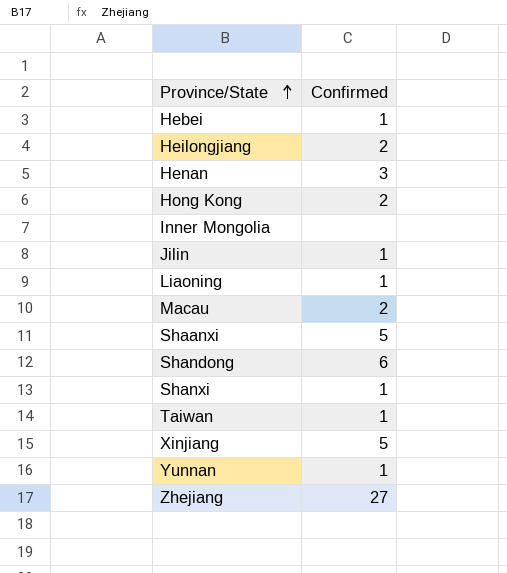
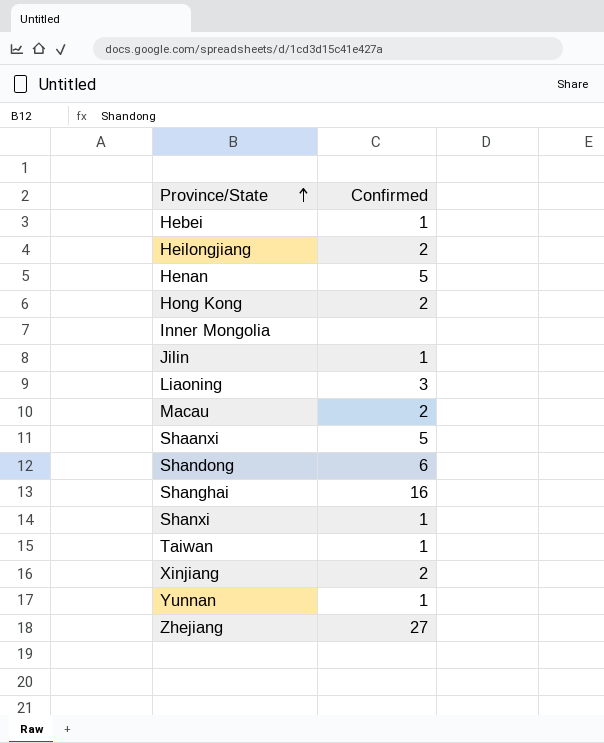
Henan | Confirmed: 3 -> 5
Liaoning | Confirmed: 1 -> 3
row Shanghai: none -> 16
Xinjiang | Confirmed: 5 -> 2

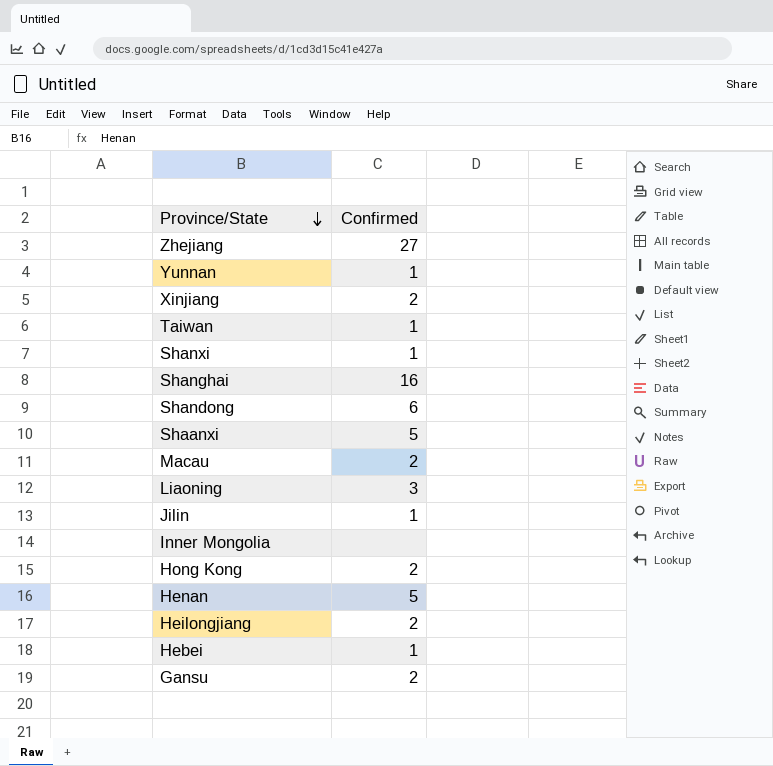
row order: Province/State ascending -> Province/State descending
row Gansu: none -> 2

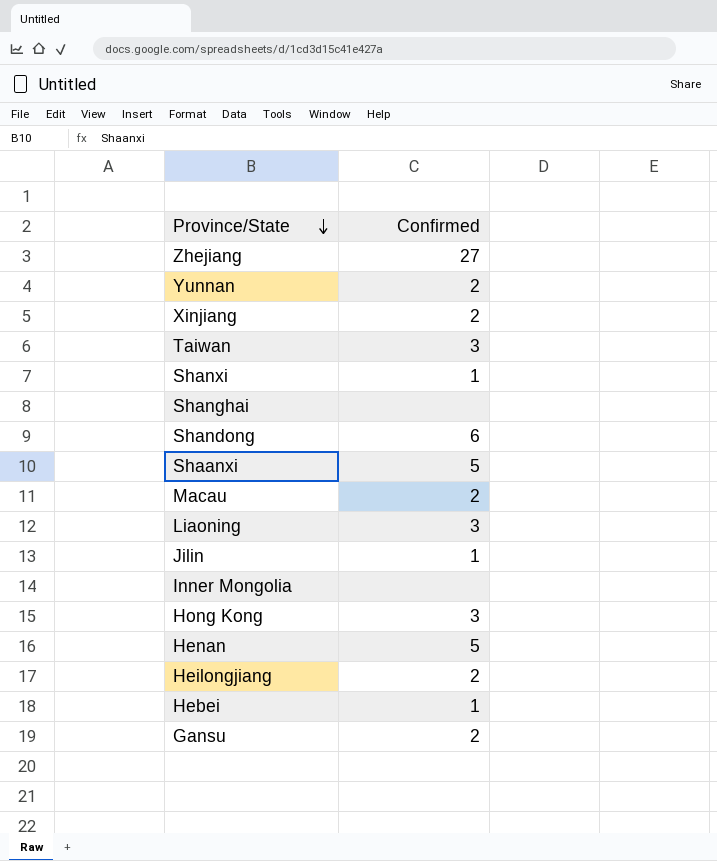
Yunnan | Confirmed: 1 -> 2
Taiwan | Confirmed: 1 -> 3
Shanghai | Confirmed: 16 -> none
Hong Kong | Confirmed: 2 -> 3

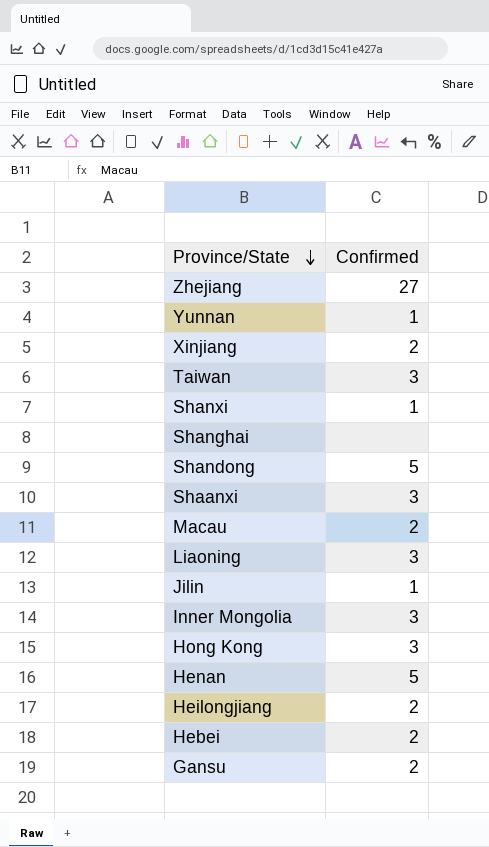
Yunnan | Confirmed: 2 -> 1
Shandong | Confirmed: 6 -> 5
Shaanxi | Confirmed: 5 -> 3
Inner Mongolia | Confirmed: none -> 3
Hebei | Confirmed: 1 -> 2

